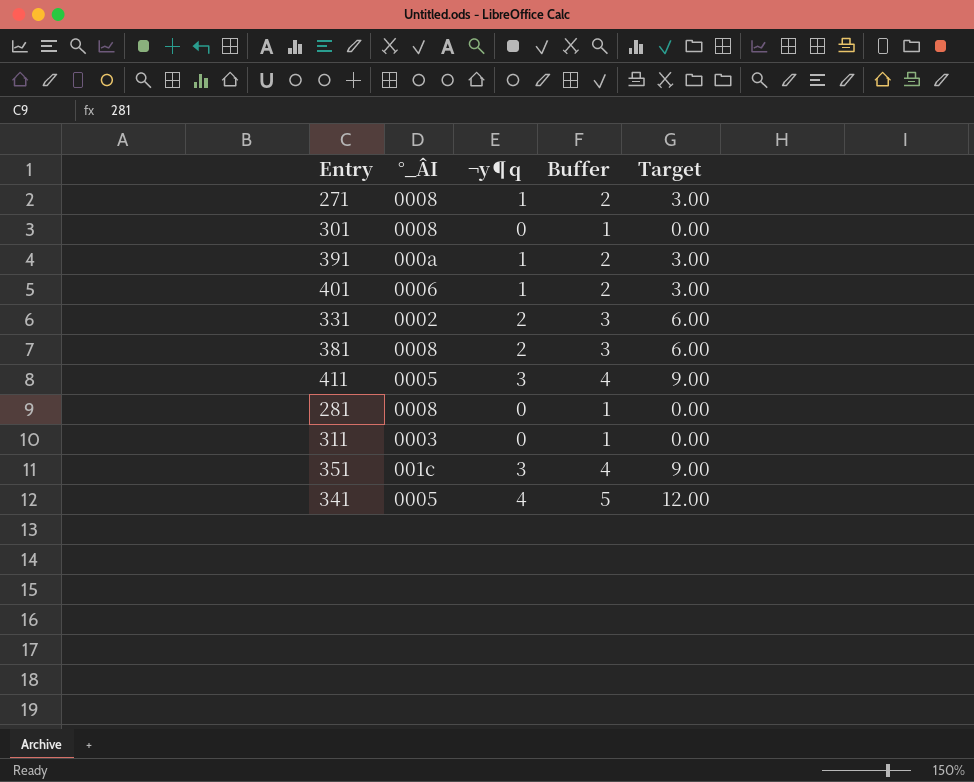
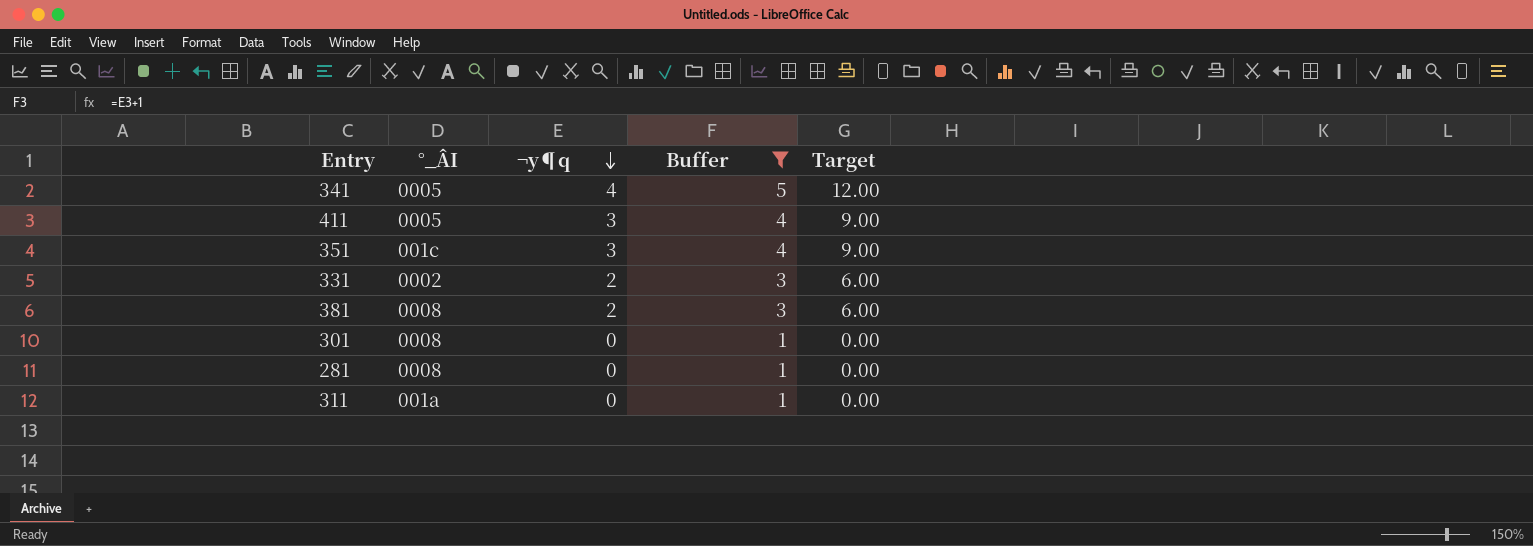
filter: none -> Buffer != 2
row order: none -> ¬y¶q descending
311 | °_ÂI: 0003 -> 001a

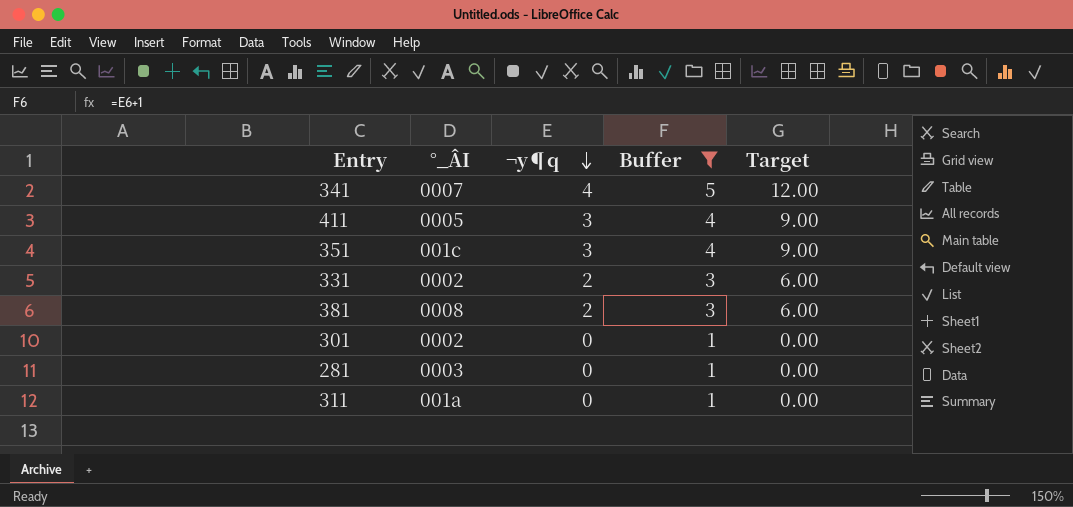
341 | °_ÂI: 0005 -> 0007
301 | °_ÂI: 0008 -> 0002
281 | °_ÂI: 0008 -> 0003

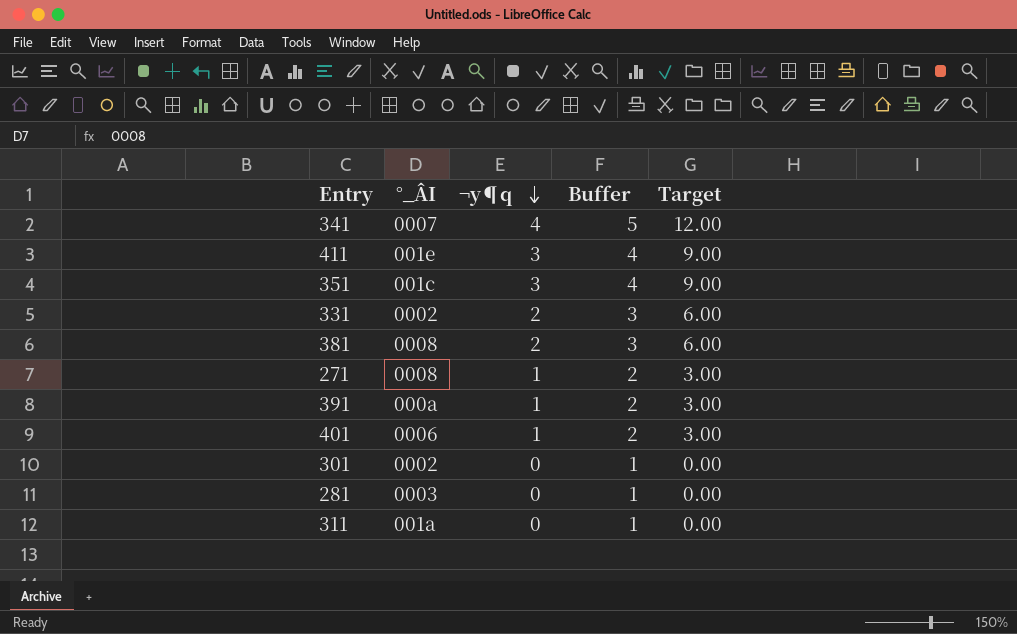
filter: Buffer != 2 -> none
411 | °_ÂI: 0005 -> 001e

